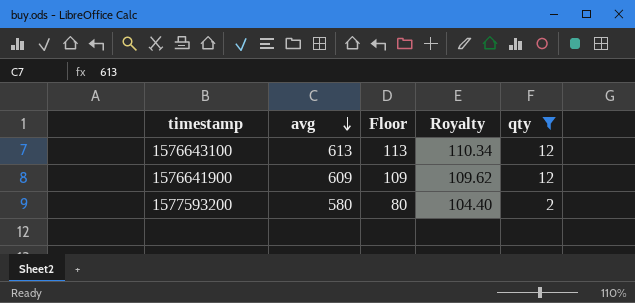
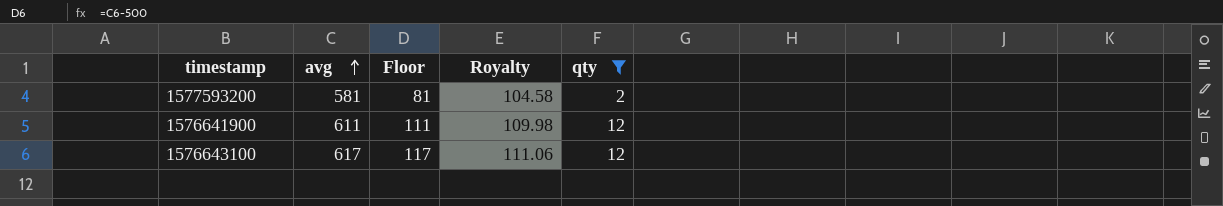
row order: avg descending -> avg ascending
1577593200 | avg: 580 -> 581
1577593200 | Floor: 80 -> 81
1577593200 | Royalty: 104.40 -> 104.58
1576641900 | avg: 609 -> 611
1576641900 | Floor: 109 -> 111
1576641900 | Royalty: 109.62 -> 109.98
1576643100 | avg: 613 -> 617
1576643100 | Floor: 113 -> 117
1576643100 | Royalty: 110.34 -> 111.06

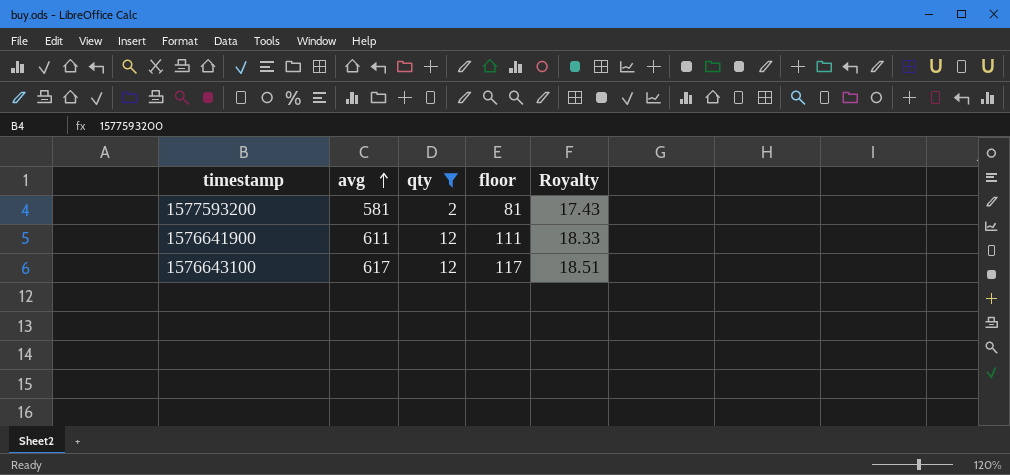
column qty | position: 5 -> 3
column name: Floor -> floor
column Royalty | formula: [avg] * 0.18 -> [avg] * 0.03

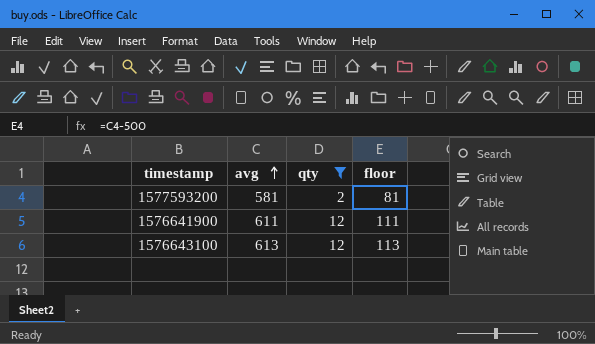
column Royalty | formula: [avg] * 0.03 -> none
1576643100 | avg: 617 -> 613
1576643100 | floor: 117 -> 113

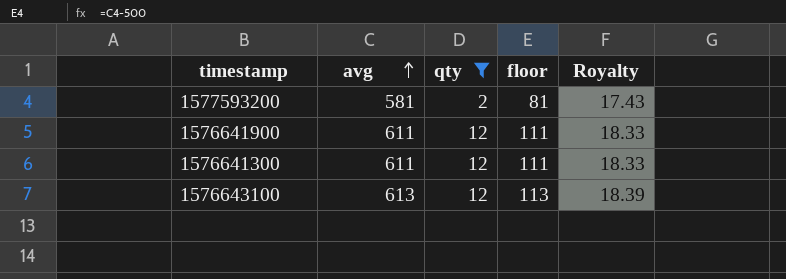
column Royalty | formula: none -> [avg] * 0.03
row 1576641300: none -> 611 | 12 | 111 | 18.33

